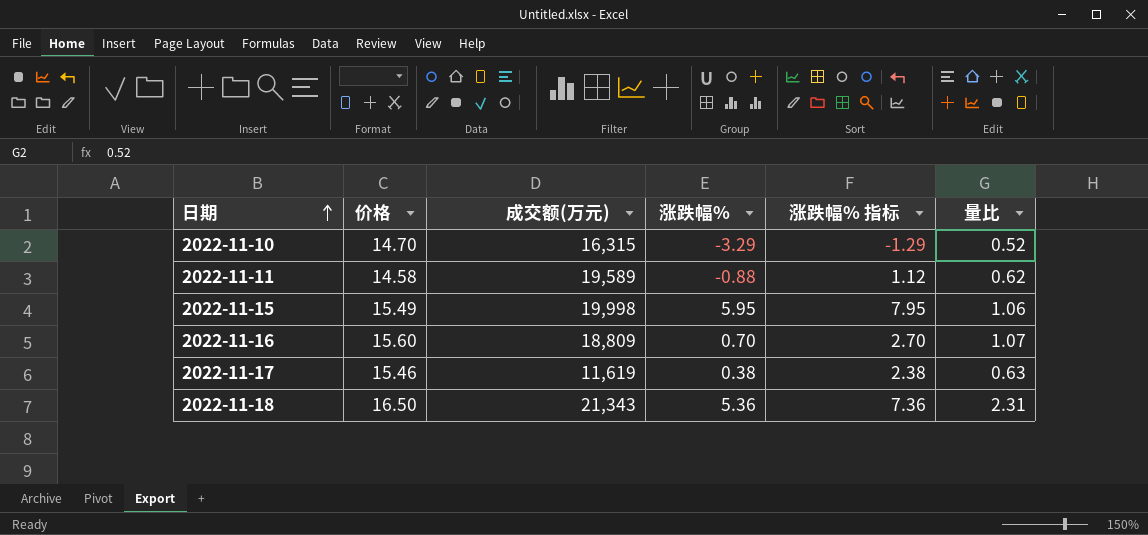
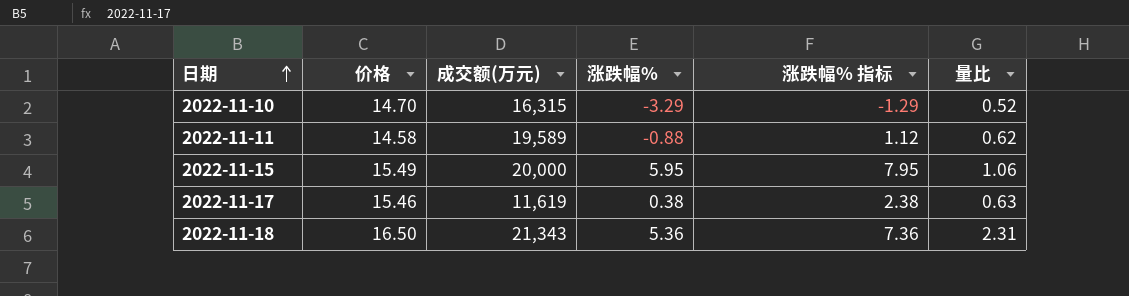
row 2022-11-16: 15.60 | 18,809 | 0.70 | 2.70 | 1.07 -> none
2022-11-15 | 成交额(万元): 19,998 -> 20,000

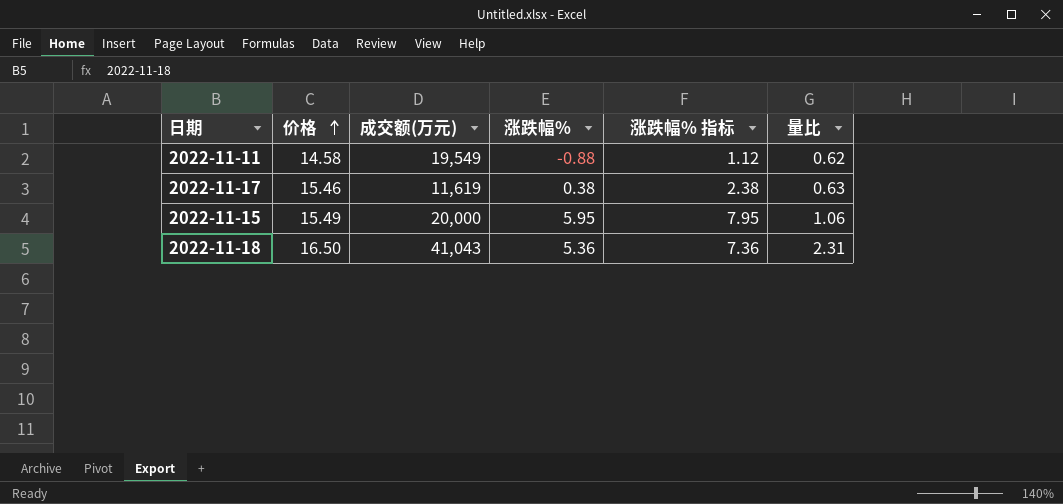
row order: 日期 ascending -> 价格 ascending
row 2022-11-10: 14.70 | 16,315 | -3.29 | -1.29 | 0.52 -> none
2022-11-11 | 成交额(万元): 19,589 -> 19,549
2022-11-18 | 成交额(万元): 21,343 -> 41,043

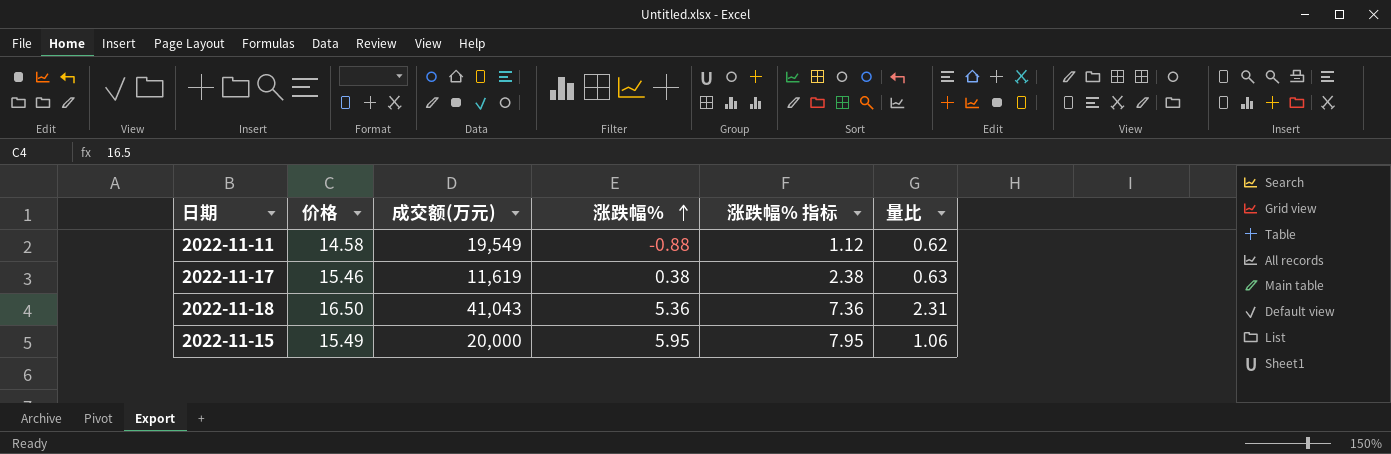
row order: 价格 ascending -> 涨跌幅% ascending

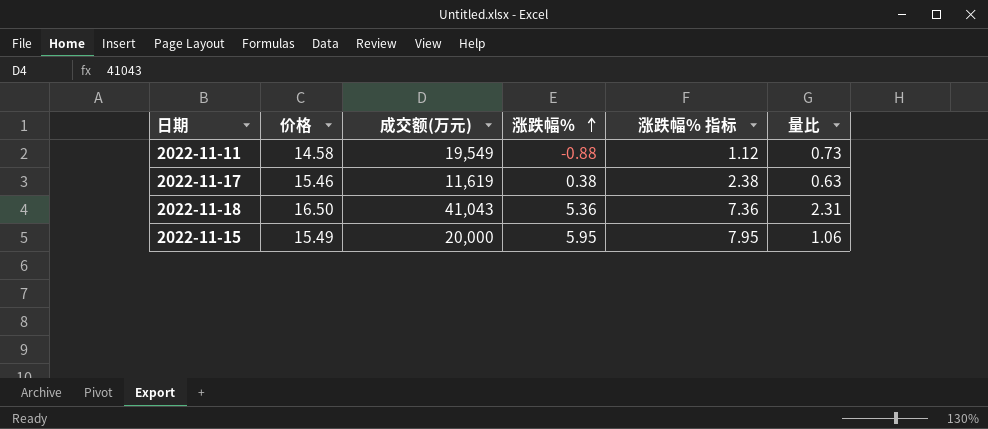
2022-11-11 | 量比: 0.62 -> 0.73

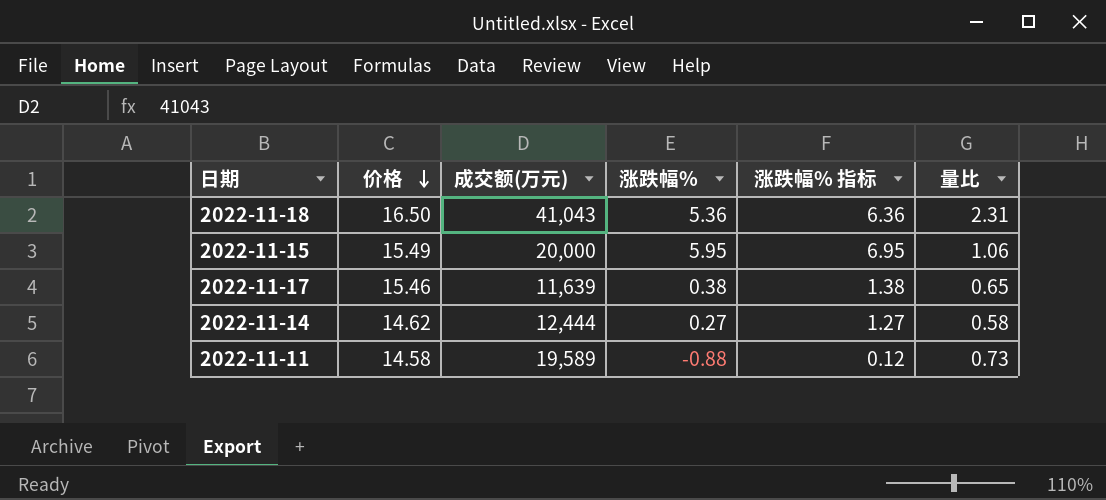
row order: 涨跌幅% ascending -> 价格 descending
column 涨跌幅% 指标 | formula: [涨跌幅%] + 2 -> [涨跌幅%] + 1
2022-11-17 | 成交额(万元): 11,619 -> 11,639
2022-11-17 | 量比: 0.63 -> 0.65
row 2022-11-14: none -> 14.62 | 12,444 | 0.27 | 1.27 | 0.58
2022-11-11 | 成交额(万元): 19,549 -> 19,589

